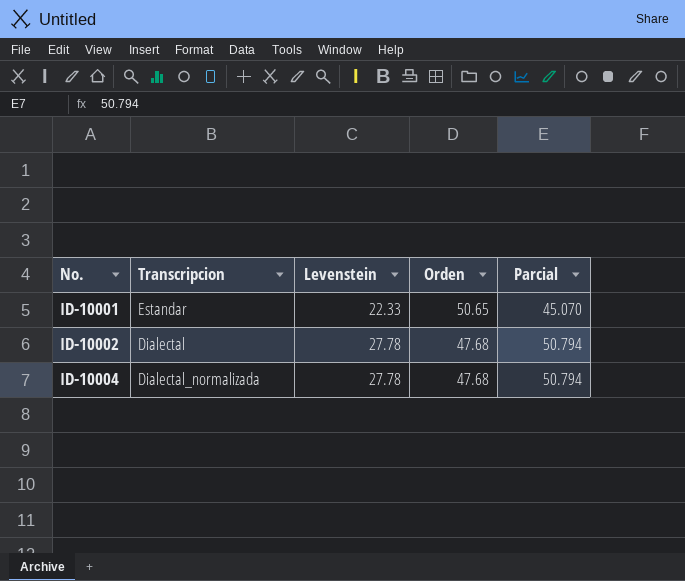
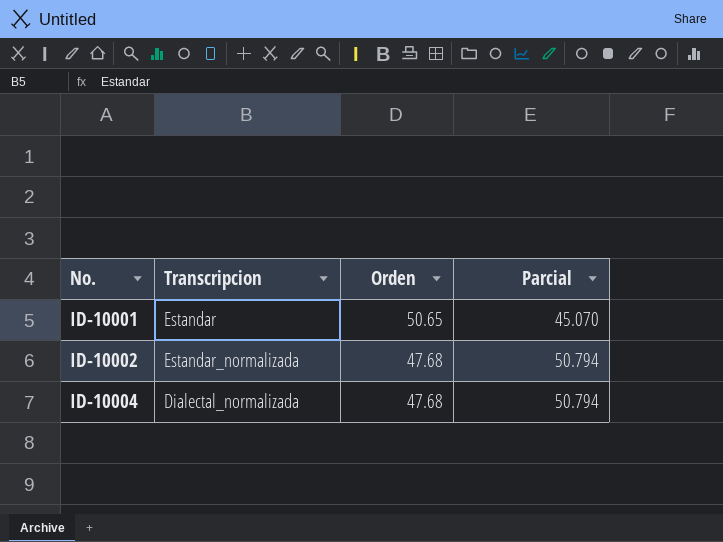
column Levenstein | position: 3 -> none
ID-10002 | Transcripcion: Dialectal -> Estandar_normalizada

